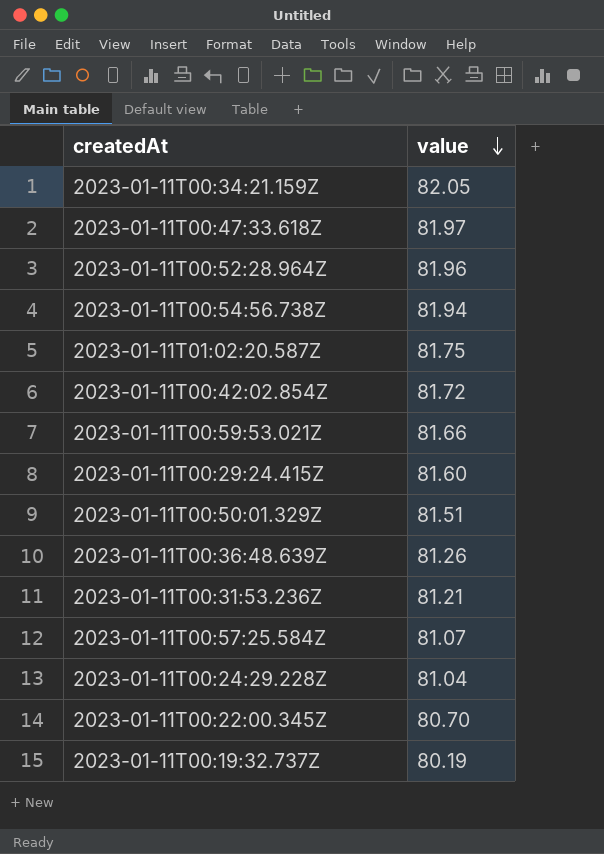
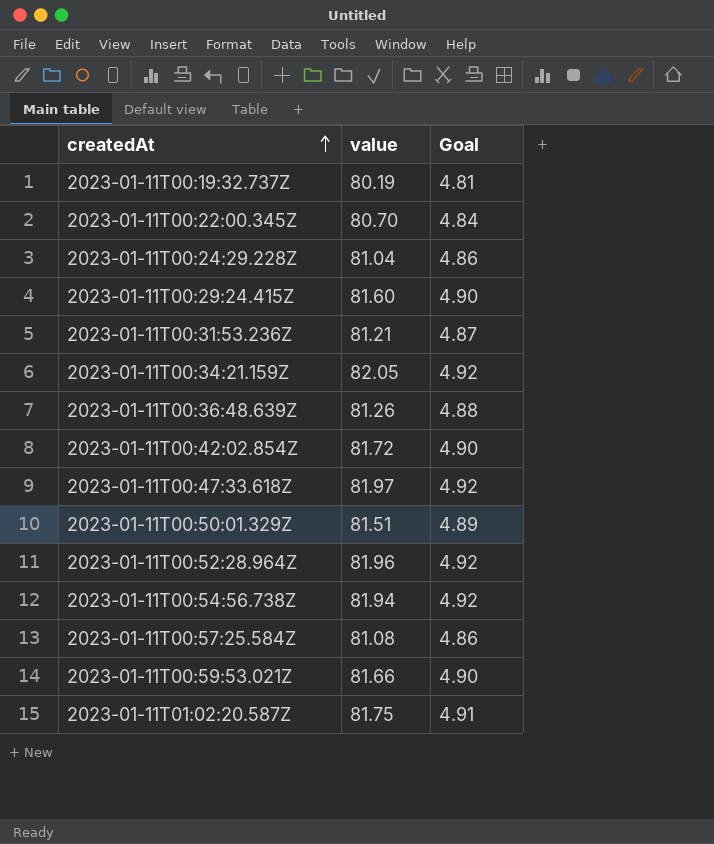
row order: value descending -> createdAt ascending
column Goal | formula: none -> [value] * 0.06
2023-01-11T00:57:25.584Z | value: 81.07 -> 81.08

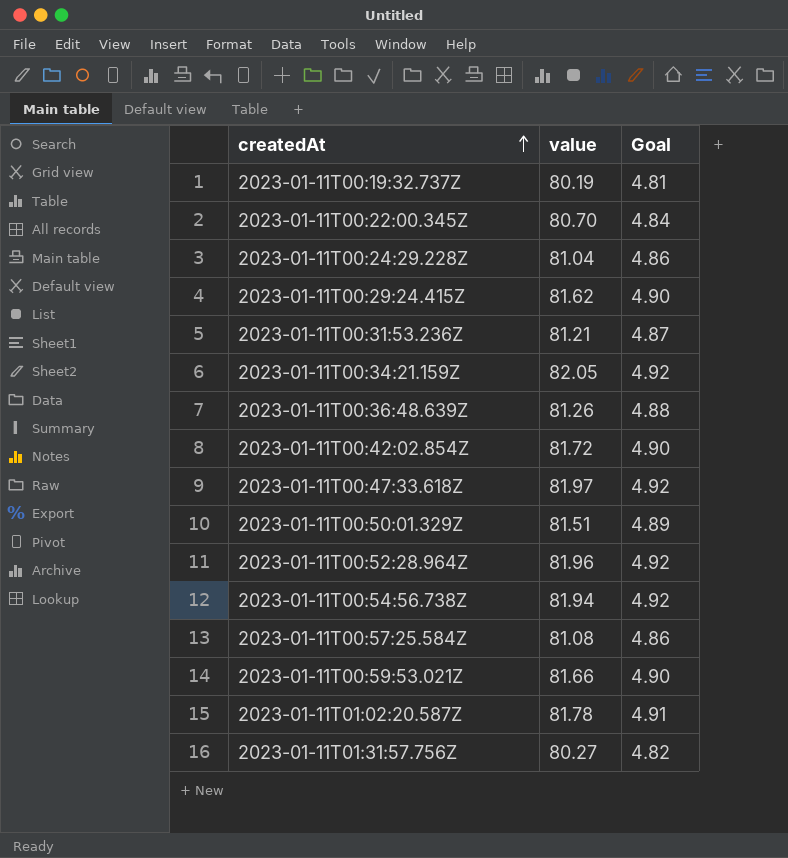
2023-01-11T00:29:24.415Z | value: 81.60 -> 81.62
2023-01-11T01:02:20.587Z | value: 81.75 -> 81.78
row 2023-01-11T01:31:57.756Z: none -> 80.27 | 4.82

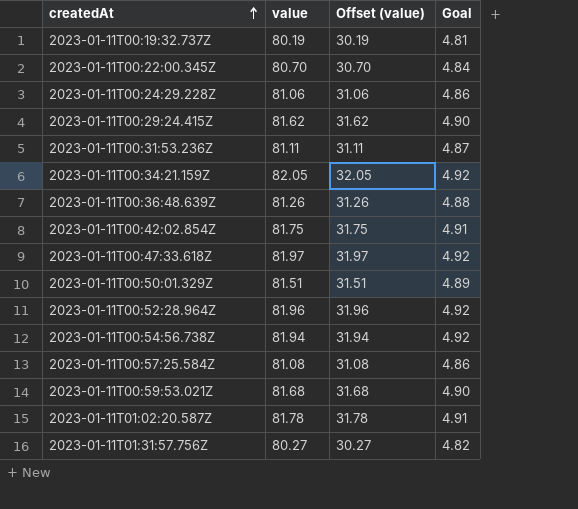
column Offset (value) | formula: none -> [value] - 50
2023-01-11T00:24:29.228Z | value: 81.04 -> 81.06
2023-01-11T00:31:53.236Z | value: 81.21 -> 81.11
2023-01-11T00:42:02.854Z | value: 81.72 -> 81.75
2023-01-11T00:42:02.854Z | Goal: 4.90 -> 4.91
2023-01-11T00:59:53.021Z | value: 81.66 -> 81.68

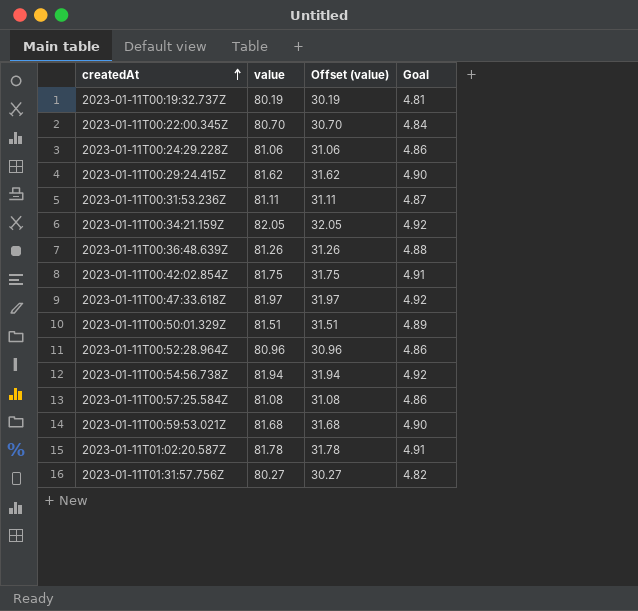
2023-01-11T00:52:28.964Z | value: 81.96 -> 80.96
2023-01-11T00:52:28.964Z | Offset (value): 31.96 -> 30.96
2023-01-11T00:52:28.964Z | Goal: 4.92 -> 4.86

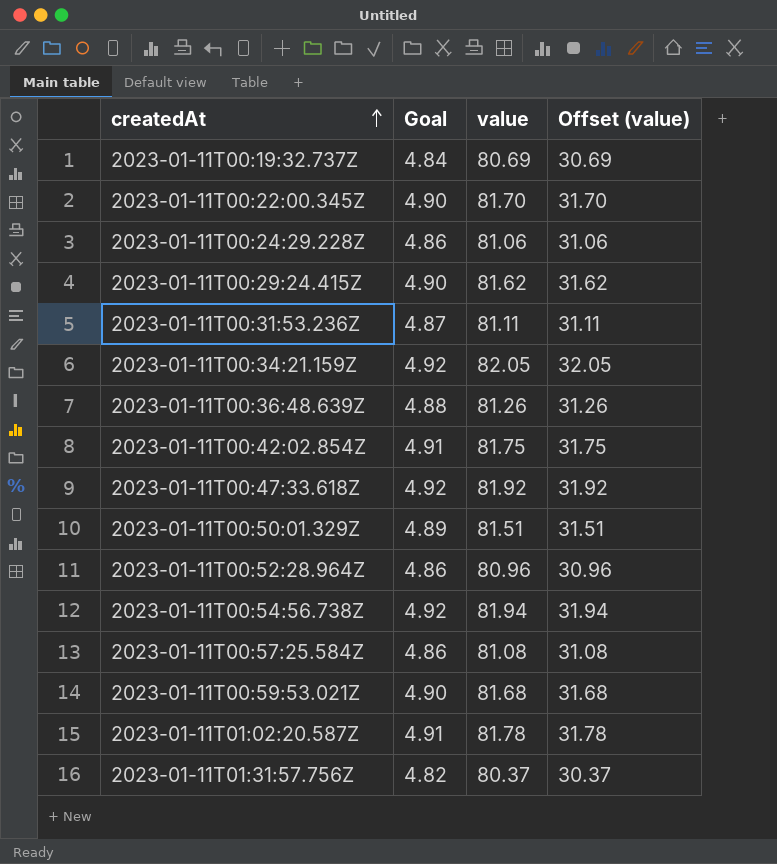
column Goal | position: 4 -> 2
2023-01-11T00:19:32.737Z | Goal: 4.81 -> 4.84
2023-01-11T00:19:32.737Z | value: 80.19 -> 80.69
2023-01-11T00:19:32.737Z | Offset (value): 30.19 -> 30.69
2023-01-11T00:22:00.345Z | Goal: 4.84 -> 4.90
2023-01-11T00:22:00.345Z | value: 80.70 -> 81.70
2023-01-11T00:22:00.345Z | Offset (value): 30.70 -> 31.70
2023-01-11T00:47:33.618Z | value: 81.97 -> 81.92
2023-01-11T00:47:33.618Z | Offset (value): 31.97 -> 31.92
2023-01-11T01:31:57.756Z | value: 80.27 -> 80.37
2023-01-11T01:31:57.756Z | Offset (value): 30.27 -> 30.37

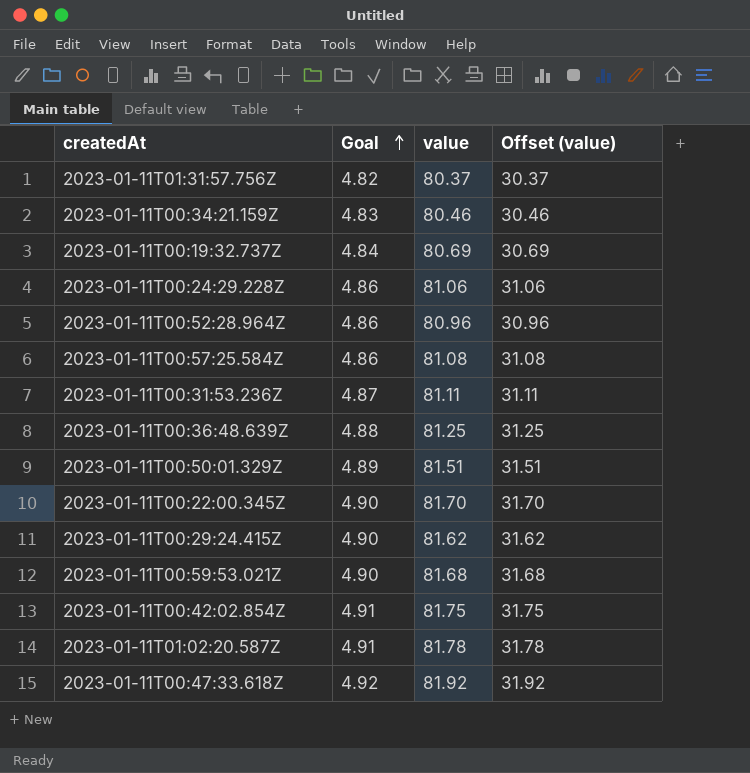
row order: createdAt ascending -> Goal ascending
row 2023-01-11T00:54:56.738Z: 4.92 | 81.94 | 31.94 -> none
2023-01-11T00:34:21.159Z | Goal: 4.92 -> 4.83
2023-01-11T00:34:21.159Z | value: 82.05 -> 80.46
2023-01-11T00:34:21.159Z | Offset (value): 32.05 -> 30.46
2023-01-11T00:36:48.639Z | value: 81.26 -> 81.25
2023-01-11T00:36:48.639Z | Offset (value): 31.26 -> 31.25

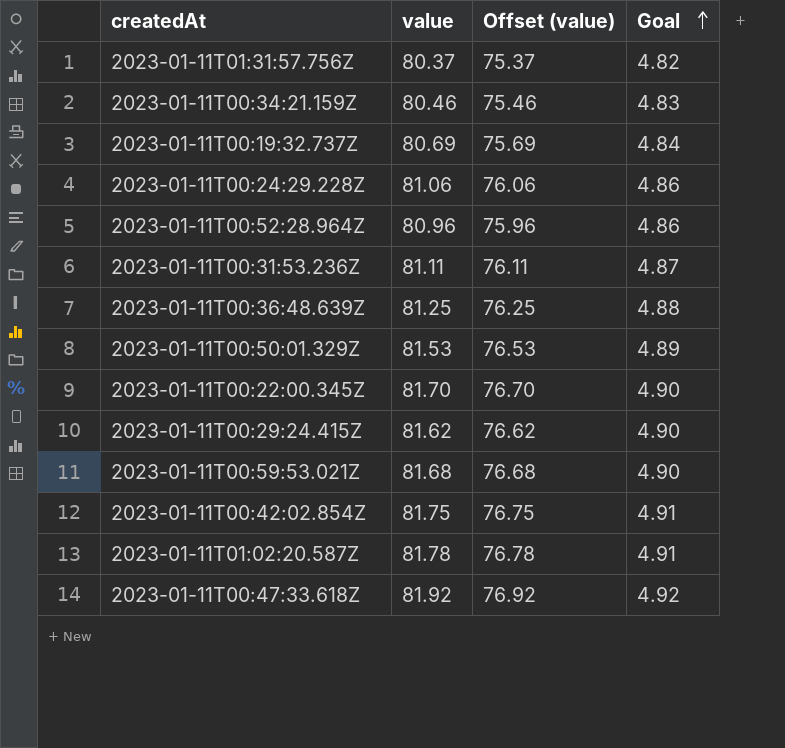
column Offset (value) | formula: [value] - 50 -> [value] - 5
column Goal | position: 2 -> 4
row 2023-01-11T00:57:25.584Z: 4.86 | 81.08 | 31.08 -> none
2023-01-11T00:50:01.329Z | value: 81.51 -> 81.53

